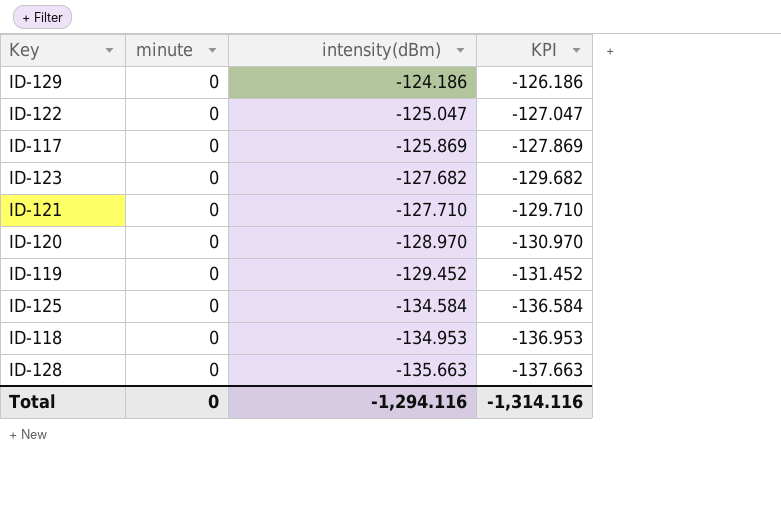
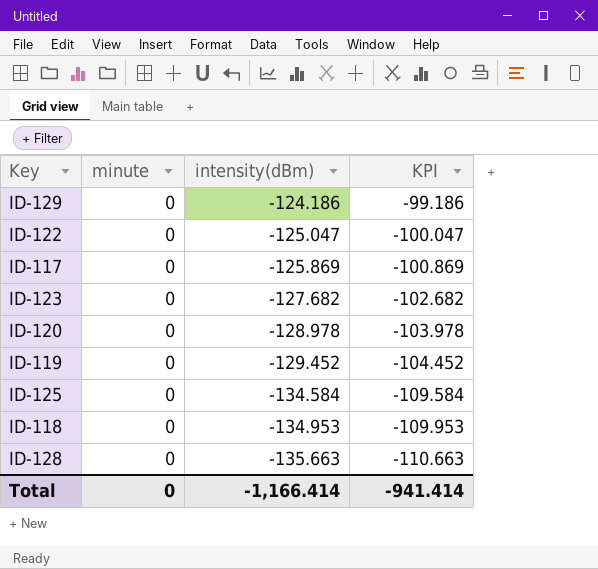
column KPI | formula: [intensity(dBm)] - 2 -> [intensity(dBm)] + 25
row ID-121: 0 | -127.710 | -129.710 -> none
ID-120 | intensity(dBm): -128.970 -> -128.978
Total | intensity(dBm): -1,294.116 -> -1,166.414
Total | KPI: -1,314.116 -> -941.414

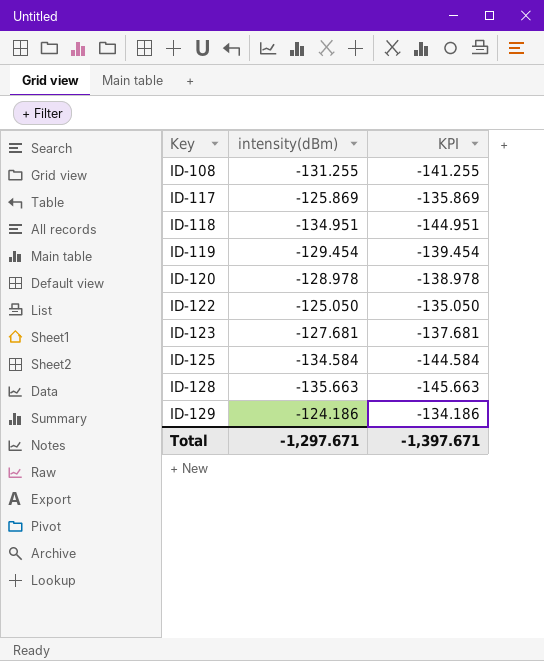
row order: intensity(dBm) descending -> Key ascending
column minute | position: 2 -> none
column KPI | formula: [intensity(dBm)] + 25 -> [intensity(dBm)] - 10
row ID-108: none -> -131.255 | -141.255
ID-118 | intensity(dBm): -134.953 -> -134.951
ID-119 | intensity(dBm): -129.452 -> -129.454
ID-122 | intensity(dBm): -125.047 -> -125.050
ID-123 | intensity(dBm): -127.682 -> -127.681
Total | intensity(dBm): -1,166.414 -> -1,297.671
Total | KPI: -941.414 -> -1,397.671

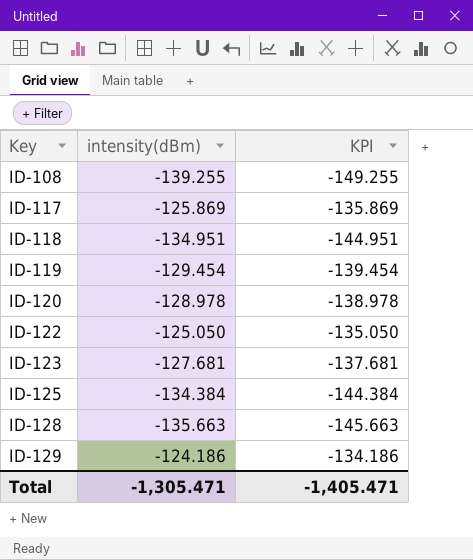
ID-108 | intensity(dBm): -131.255 -> -139.255
ID-108 | KPI: -141.255 -> -149.255
ID-125 | intensity(dBm): -134.584 -> -134.384
ID-125 | KPI: -144.584 -> -144.384
Total | intensity(dBm): -1,297.671 -> -1,305.471
Total | KPI: -1,397.671 -> -1,405.471

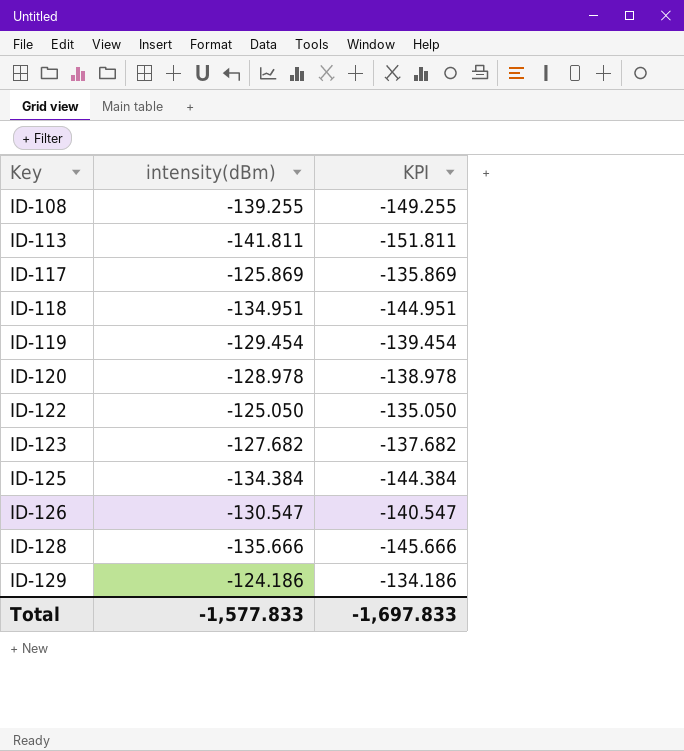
row ID-113: none -> -141.811 | -151.811
ID-123 | intensity(dBm): -127.681 -> -127.682
ID-123 | KPI: -137.681 -> -137.682
row ID-126: none -> -130.547 | -140.547
ID-128 | intensity(dBm): -135.663 -> -135.666
ID-128 | KPI: -145.663 -> -145.666
Total | intensity(dBm): -1,305.471 -> -1,577.833
Total | KPI: -1,405.471 -> -1,697.833

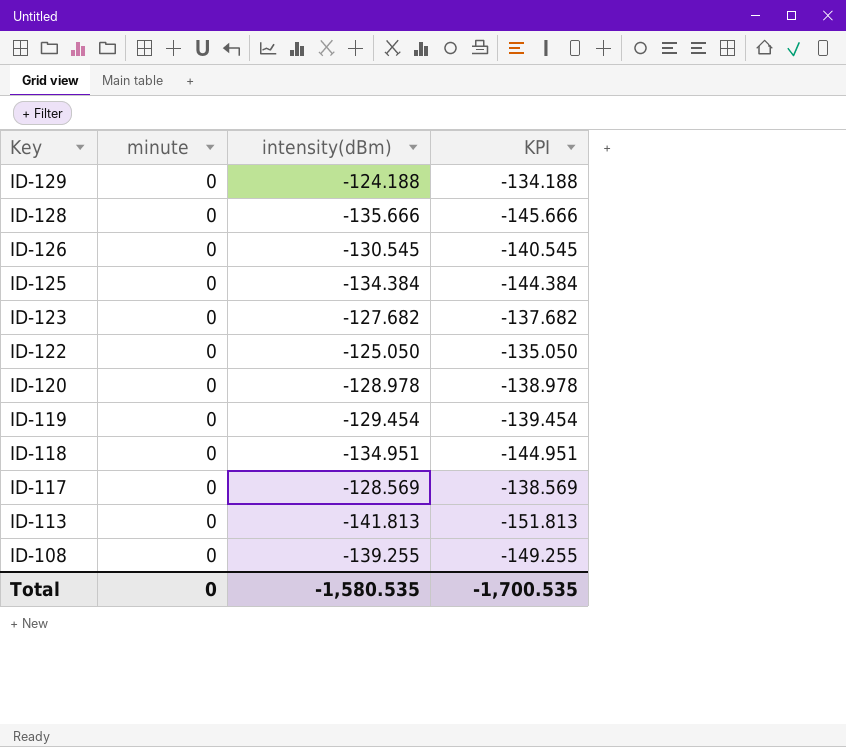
row order: Key ascending -> Key descending
column minute | position: none -> 2
ID-129 | intensity(dBm): -124.186 -> -124.188
ID-129 | KPI: -134.186 -> -134.188
ID-126 | intensity(dBm): -130.547 -> -130.545
ID-126 | KPI: -140.547 -> -140.545
ID-117 | intensity(dBm): -125.869 -> -128.569
ID-117 | KPI: -135.869 -> -138.569
ID-113 | intensity(dBm): -141.811 -> -141.813
ID-113 | KPI: -151.811 -> -151.813
Total | intensity(dBm): -1,577.833 -> -1,580.535
Total | KPI: -1,697.833 -> -1,700.535

